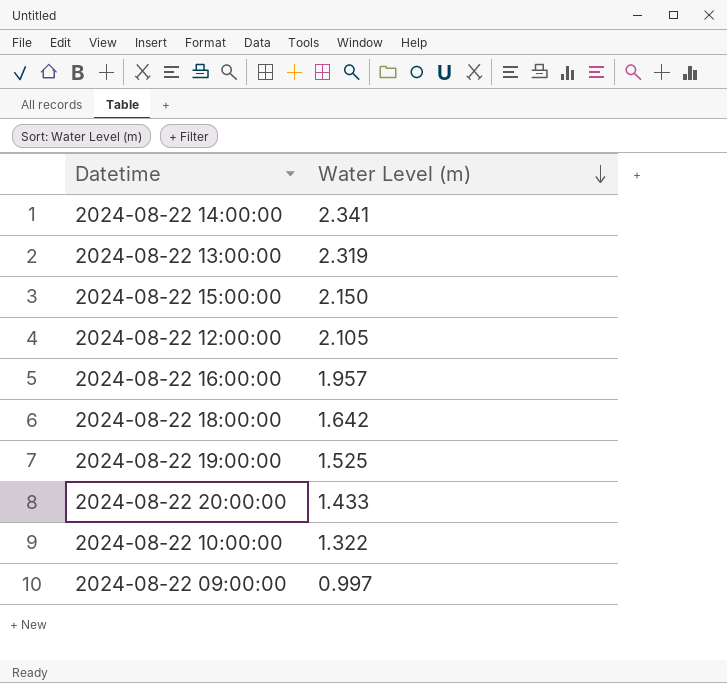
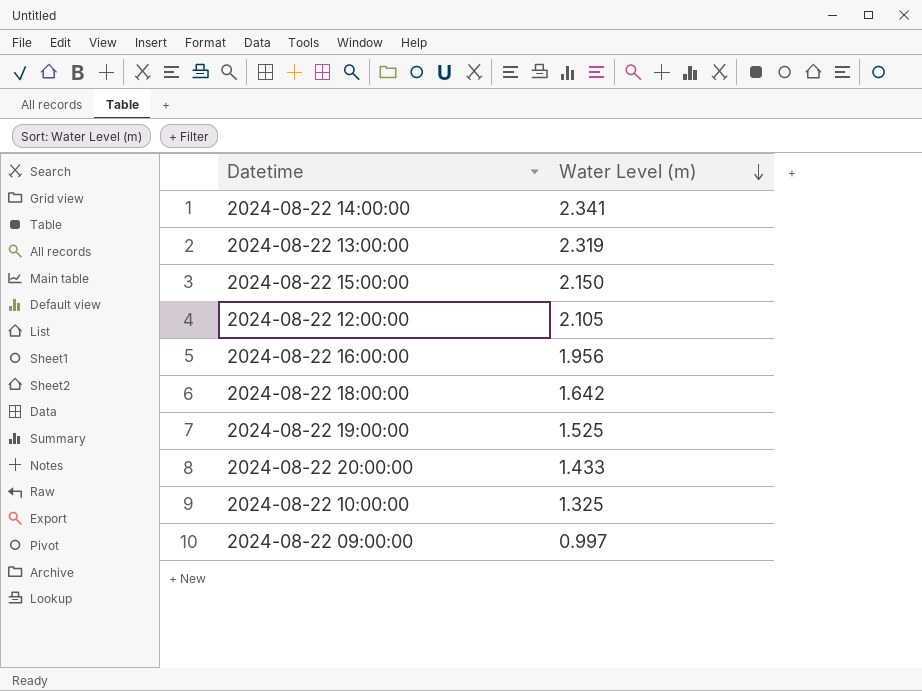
2024-08-22 16:00:00 | Water Level (m): 1.957 -> 1.956
2024-08-22 10:00:00 | Water Level (m): 1.322 -> 1.325

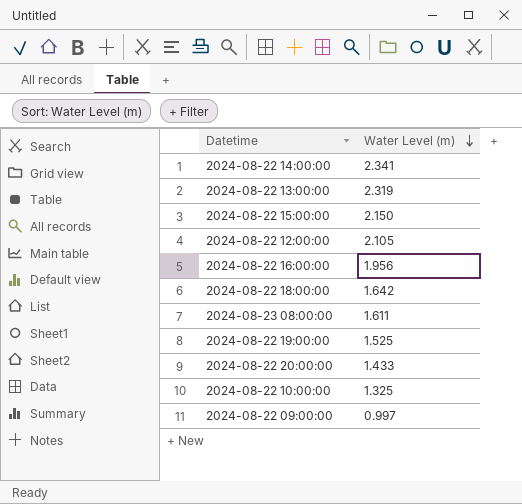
row 2024-08-23 08:00:00: none -> 1.611

